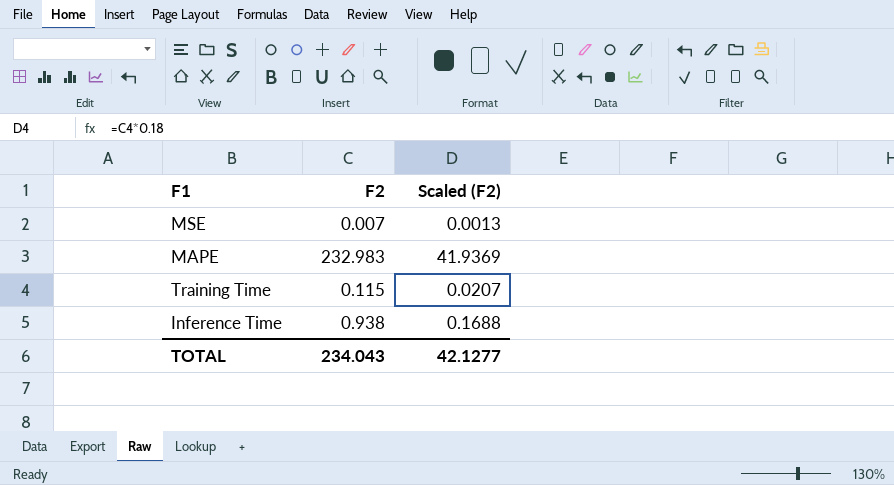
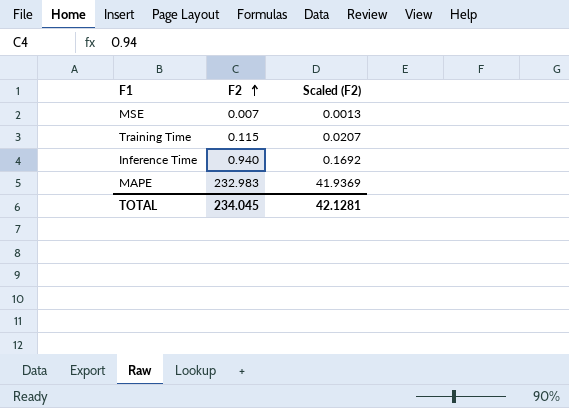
row order: none -> F2 ascending
Inference Time | F2: 0.938 -> 0.940
Inference Time | Scaled (F2): 0.1688 -> 0.1692
TOTAL | F2: 234.043 -> 234.045
TOTAL | Scaled (F2): 42.1277 -> 42.1281

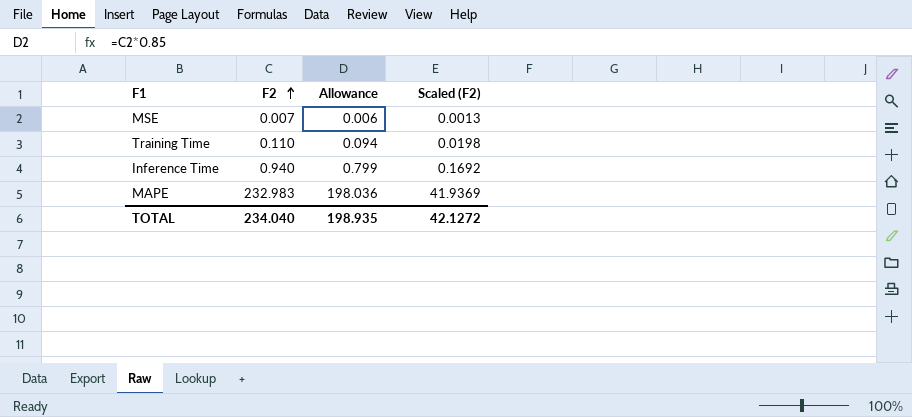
column Allowance | formula: none -> [F2] * 0.85
Training Time | F2: 0.115 -> 0.110
Training Time | Scaled (F2): 0.0207 -> 0.0198
TOTAL | F2: 234.045 -> 234.040
TOTAL | Scaled (F2): 42.1281 -> 42.1272

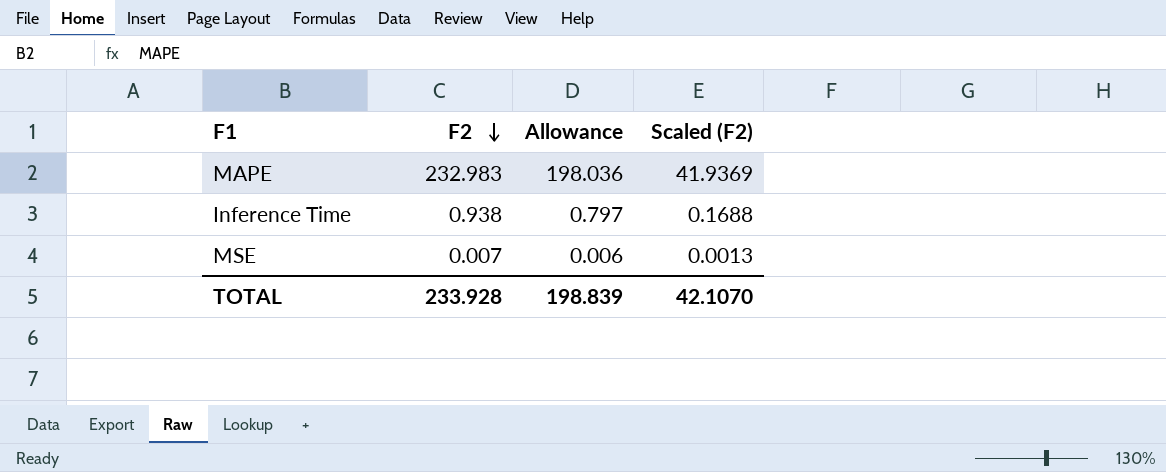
row order: F2 ascending -> F2 descending
row Training Time: 0.110 | 0.094 | 0.0198 -> none
Inference Time | F2: 0.940 -> 0.938
Inference Time | Allowance: 0.799 -> 0.797
Inference Time | Scaled (F2): 0.1692 -> 0.1688
TOTAL | F2: 234.040 -> 233.928
TOTAL | Allowance: 198.935 -> 198.839
TOTAL | Scaled (F2): 42.1272 -> 42.1070

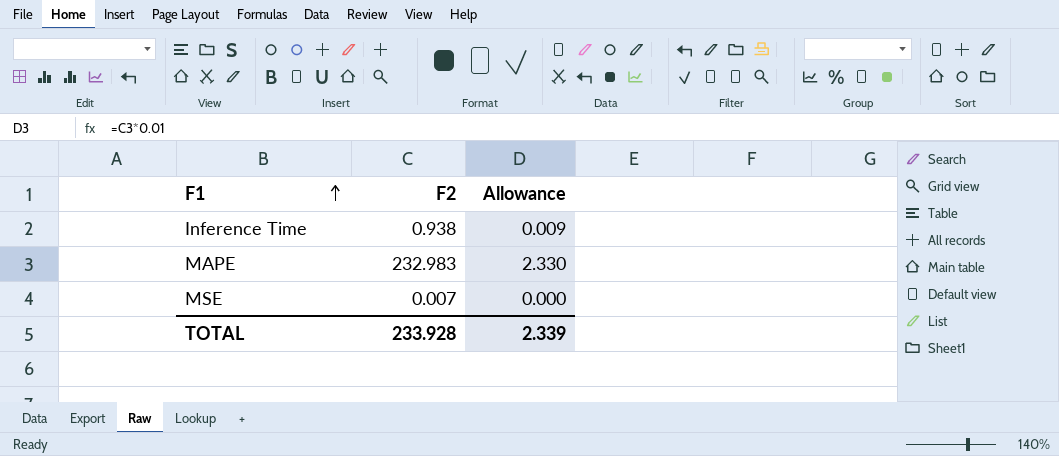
row order: F2 descending -> F1 ascending
column Scaled (F2) | formula: [F2] * 0.18 -> none
column Allowance | formula: [F2] * 0.85 -> [F2] * 0.01
TOTAL | Allowance: 198.839 -> 2.339

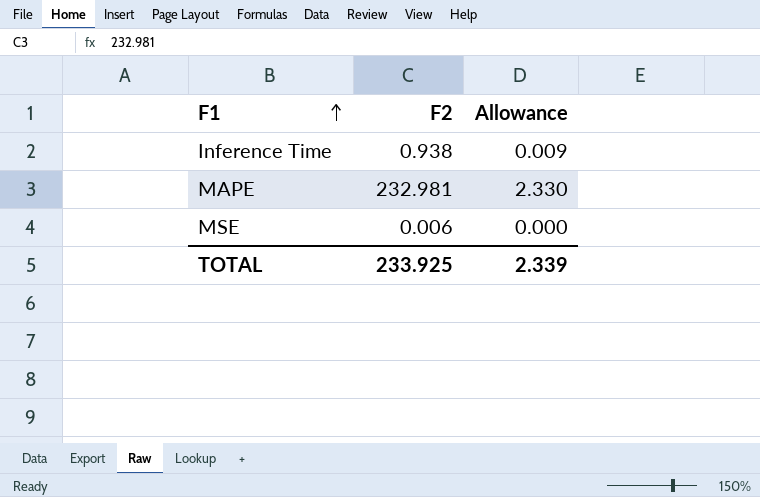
MAPE | F2: 232.983 -> 232.981
MSE | F2: 0.007 -> 0.006
TOTAL | F2: 233.928 -> 233.925

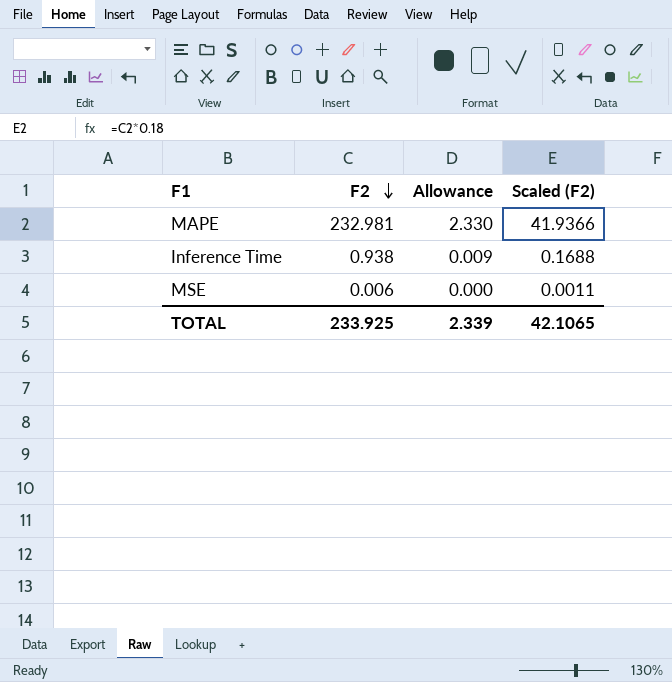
row order: F1 ascending -> F2 descending
column Scaled (F2) | formula: none -> [F2] * 0.18

